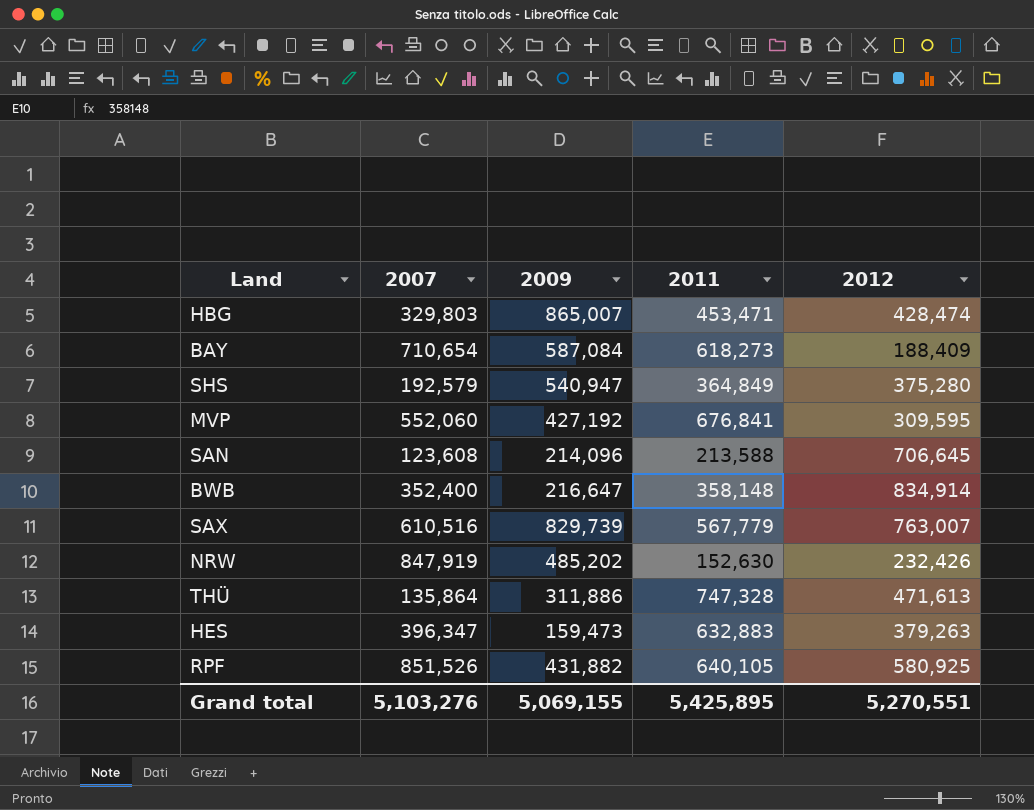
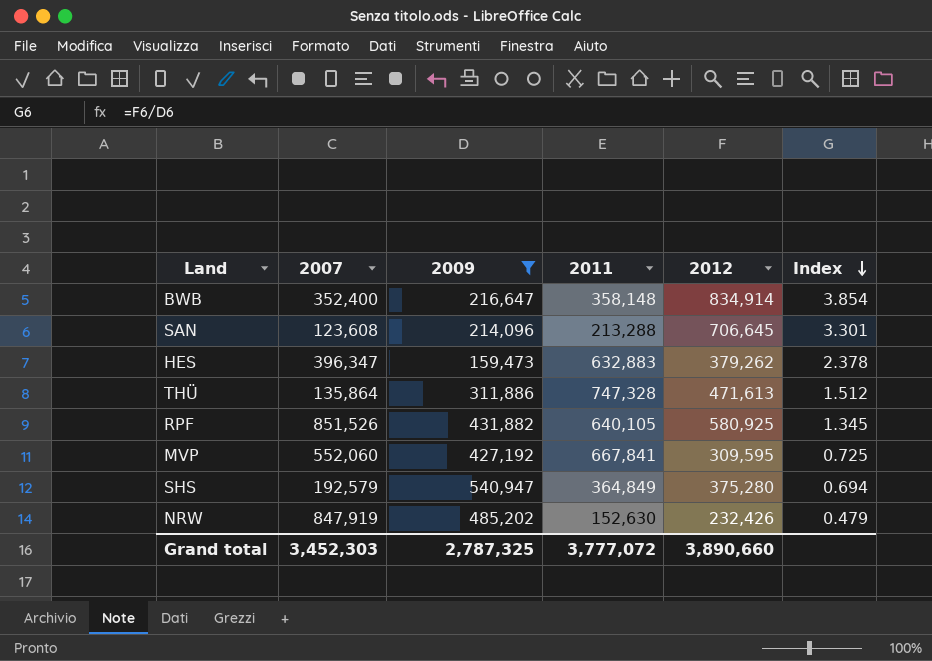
filter: none -> 2009 <= 540,947
row order: none -> Index descending
column Index | formula: none -> [2012] / [2009]
SAN | 2011: 213,588 -> 213,288
HES | 2012: 379,263 -> 379,262
MVP | 2011: 676,841 -> 667,841
Grand total | 2007: 5,103,276 -> 3,452,303
Grand total | 2009: 5,069,155 -> 2,787,325
Grand total | 2011: 5,425,895 -> 3,777,072
Grand total | 2012: 5,270,551 -> 3,890,660

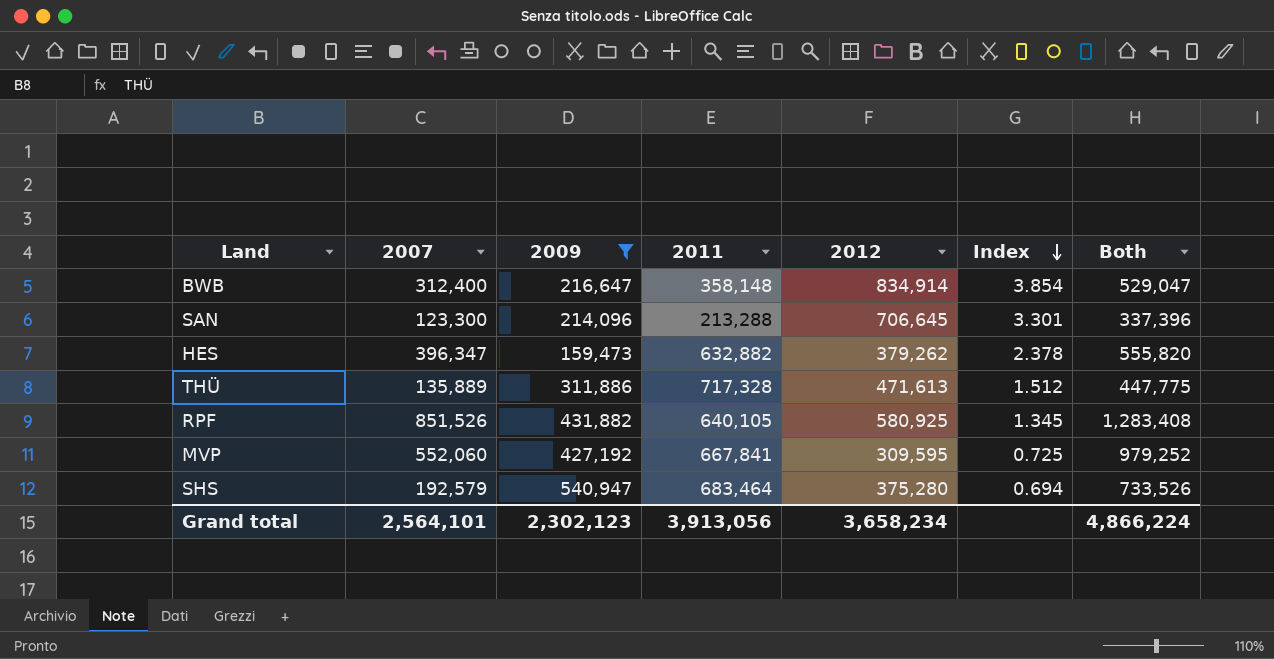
column Both | formula: none -> [2007] + [2009]
row NRW: 847,919 | 485,202 | 152,630 | 232,426 | 0.479 -> none
BWB | 2007: 352,400 -> 312,400
SAN | 2007: 123,608 -> 123,300
HES | 2011: 632,883 -> 632,882
THÜ | 2007: 135,864 -> 135,889
THÜ | 2011: 747,328 -> 717,328
SHS | 2011: 364,849 -> 683,464
Grand total | 2007: 3,452,303 -> 2,564,101
Grand total | 2009: 2,787,325 -> 2,302,123
Grand total | 2011: 3,777,072 -> 3,913,056
Grand total | 2012: 3,890,660 -> 3,658,234

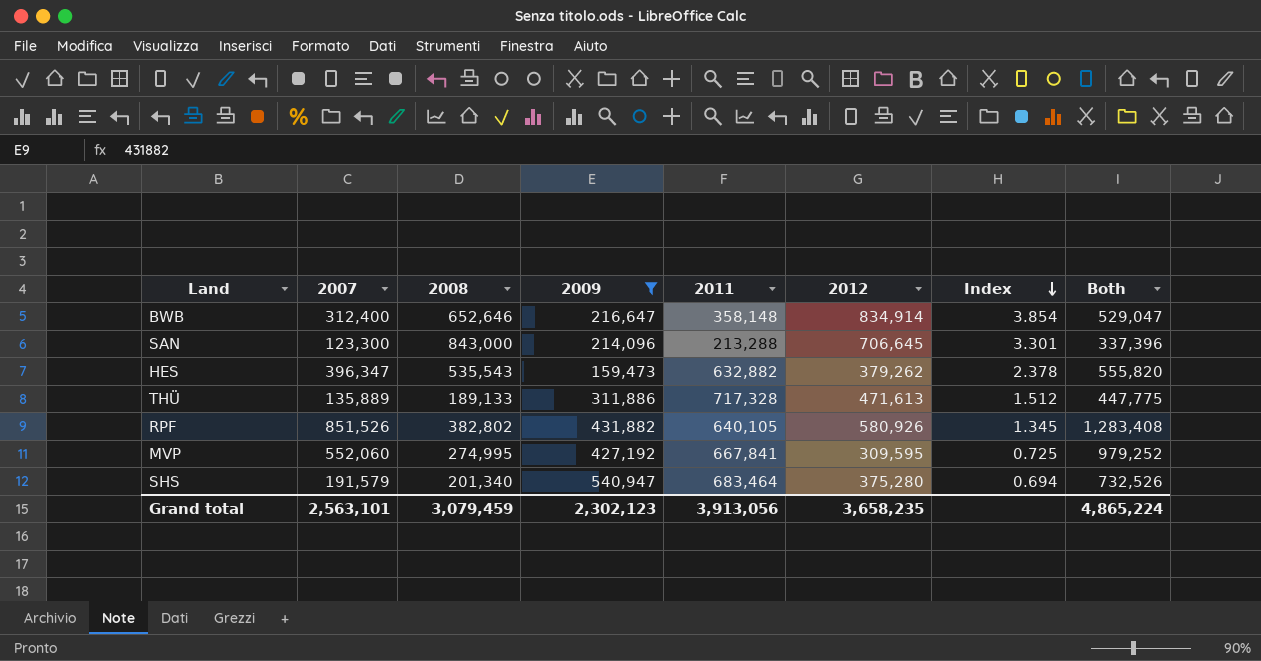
column 2008 | position: none -> 3
RPF | 2012: 580,925 -> 580,926
SHS | 2007: 192,579 -> 191,579
SHS | Both: 733,526 -> 732,526
Grand total | 2007: 2,564,101 -> 2,563,101
Grand total | 2012: 3,658,234 -> 3,658,235
Grand total | Both: 4,866,224 -> 4,865,224

